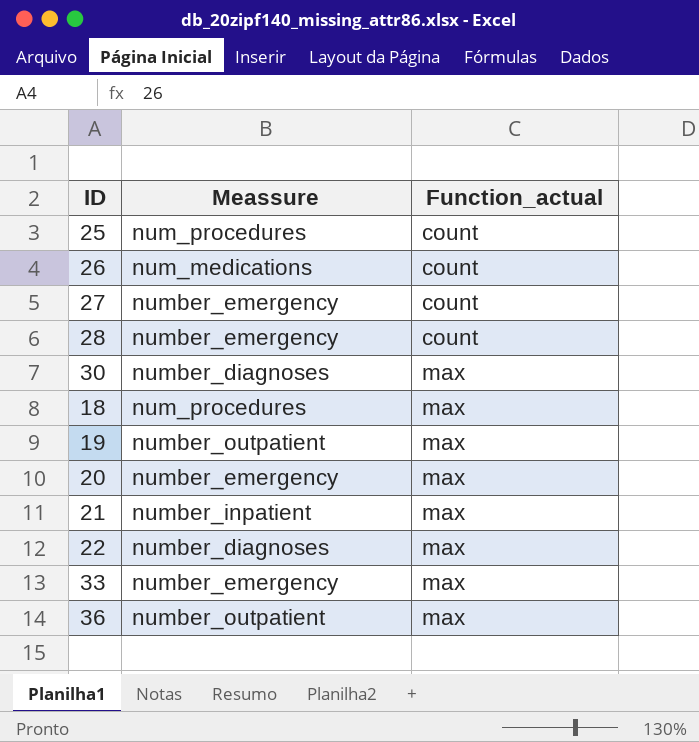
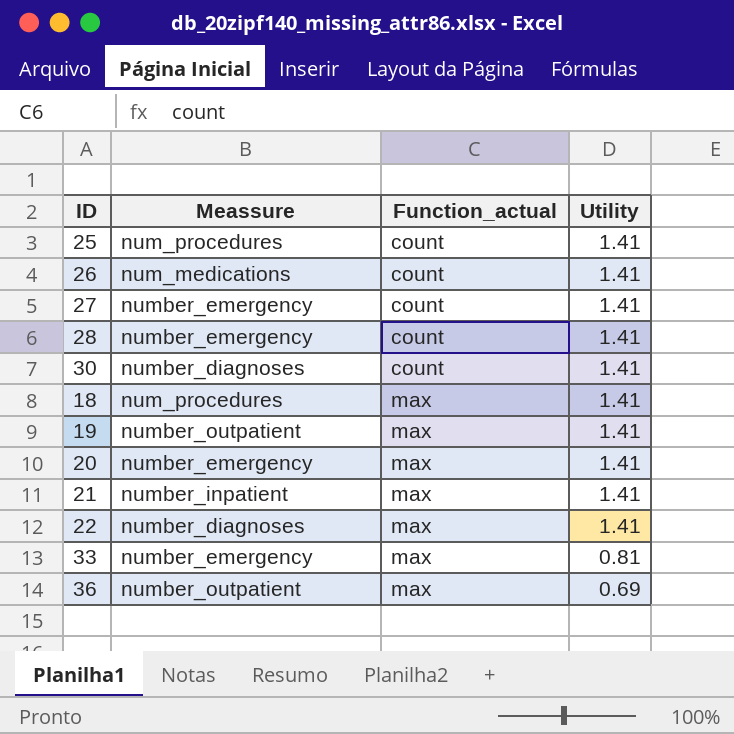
column Utility | position: none -> 4
30 | Function_actual: max -> count

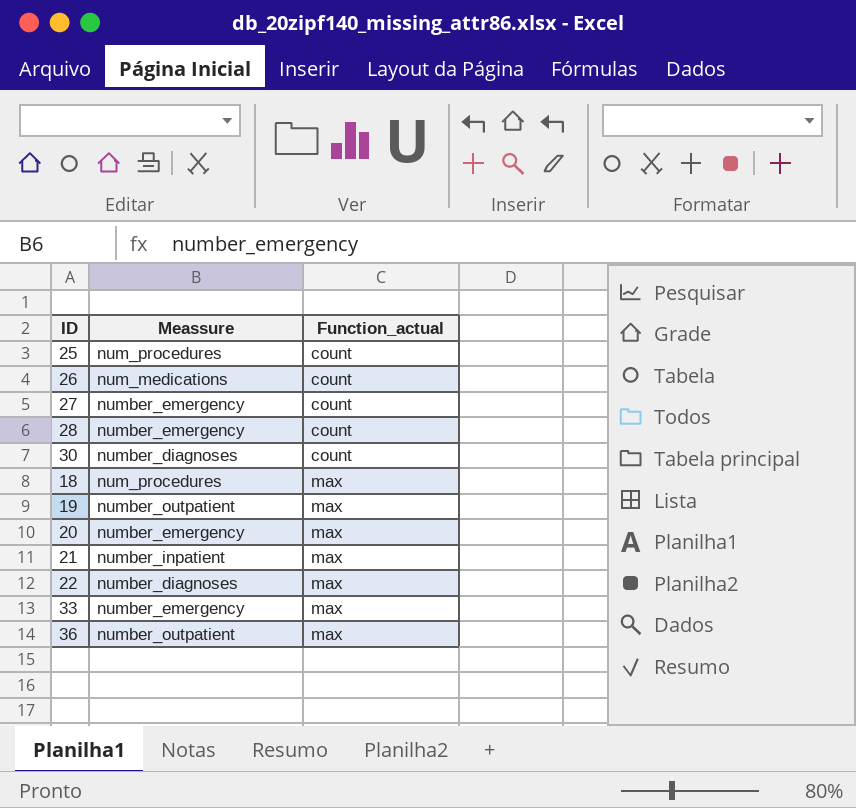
column Utility | position: 4 -> none

